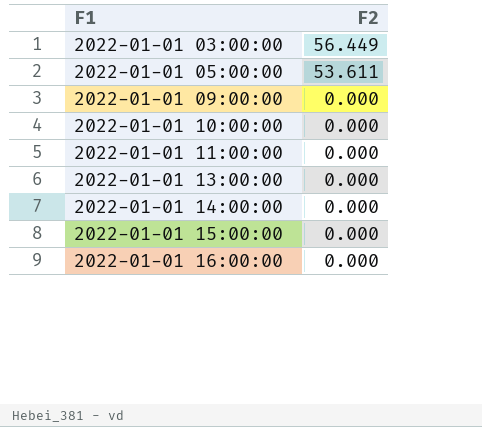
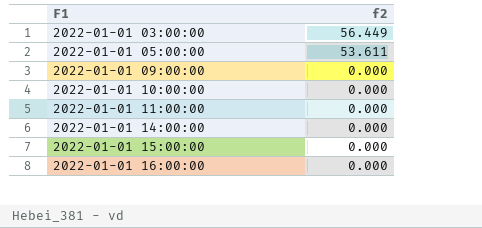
column name: F2 -> f2
row 2022-01-01 13:00:00: 0.000 -> none

